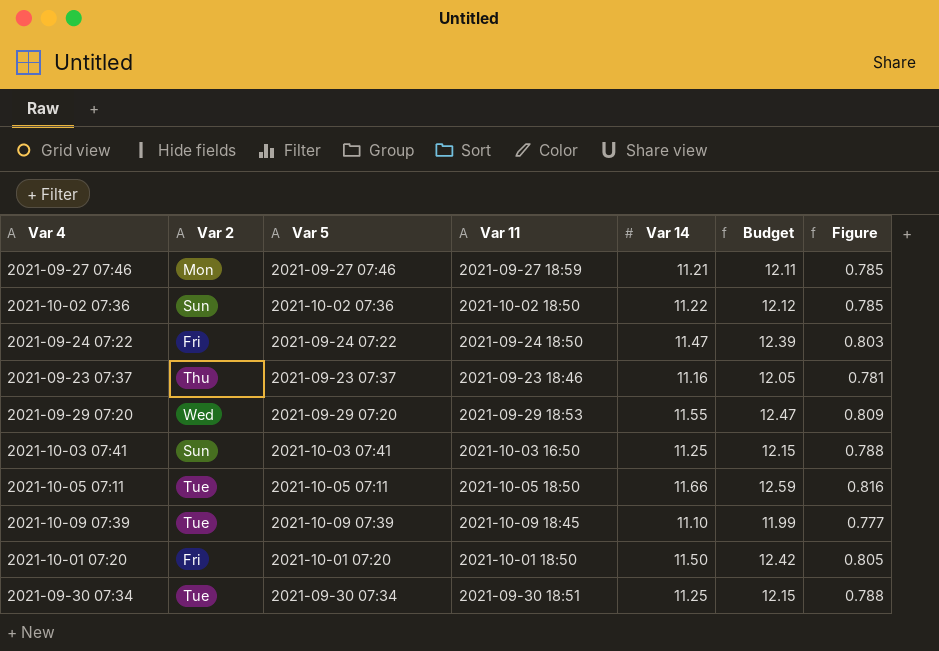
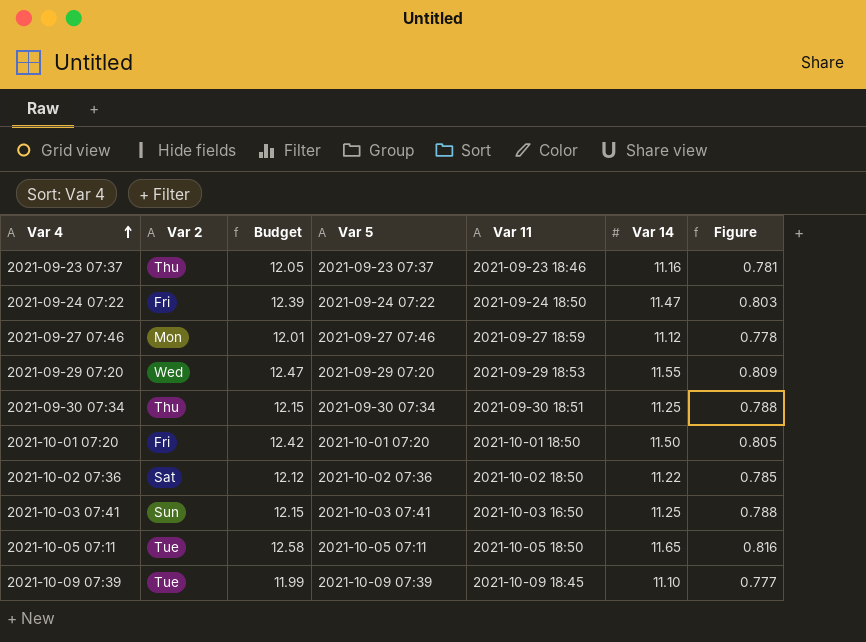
row order: none -> Var 4 ascending
column Budget | position: 6 -> 3
2021-09-27 07:46 | Budget: 12.11 -> 12.01
2021-09-27 07:46 | Var 14: 11.21 -> 11.12
2021-09-27 07:46 | Figure: 0.785 -> 0.778
2021-09-30 07:34 | Var 2: Tue -> Thu
2021-10-02 07:36 | Var 2: Sun -> Sat
2021-10-05 07:11 | Budget: 12.59 -> 12.58
2021-10-05 07:11 | Var 14: 11.66 -> 11.65

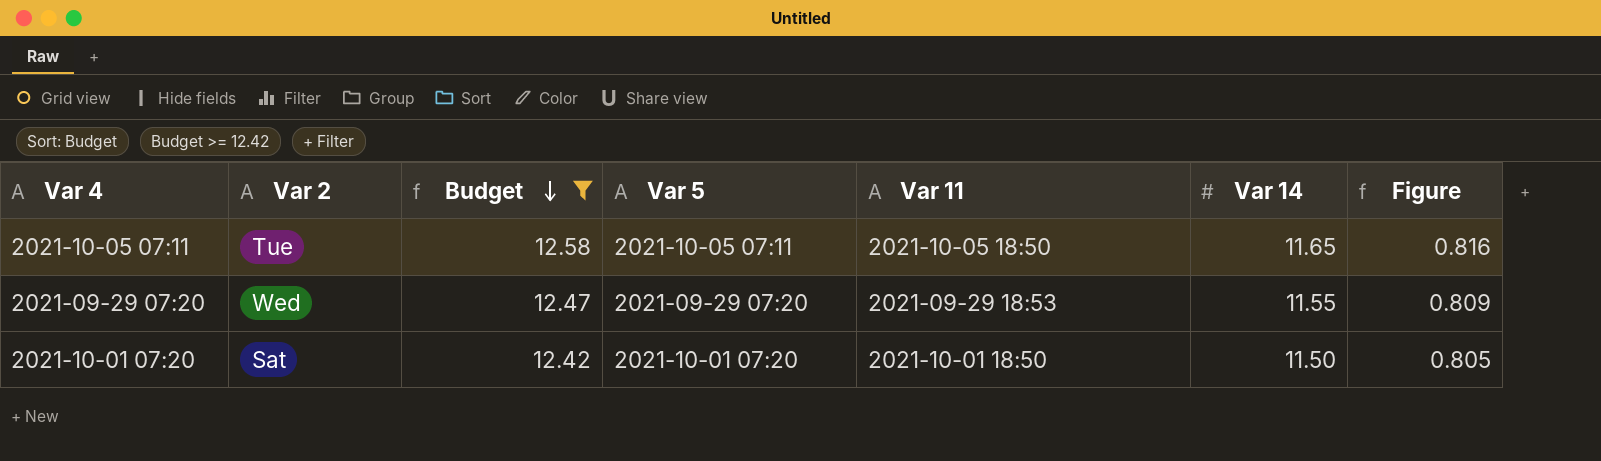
filter: none -> Budget >= 12.42
row order: Var 4 ascending -> Budget descending
2021-10-01 07:20 | Var 2: Fri -> Sat

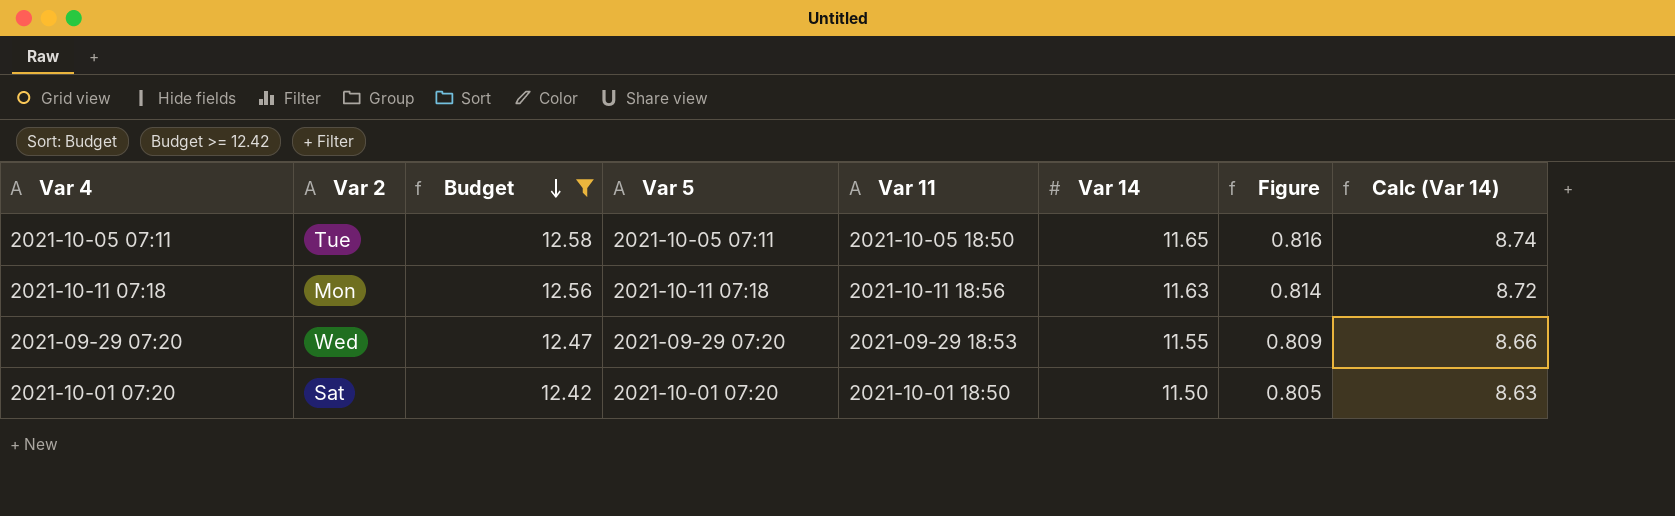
column Calc (Var 14) | formula: none -> [Var 14] * 0.75
row 2021-10-11 07:18: none -> Mon | 12.56 | 2021-10-11 07:18 | 2021-10-11 18:56 | 11.63 | 0.814 | 8.72

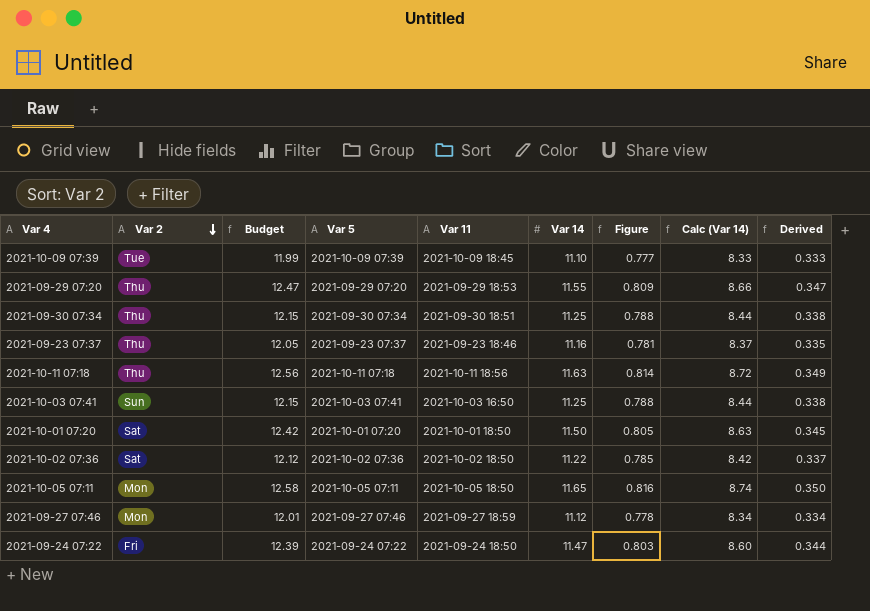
filter: Budget >= 12.42 -> none
row order: Budget descending -> Var 2 descending
column Derived | formula: none -> [Var 14] * 0.03
2021-09-29 07:20 | Var 2: Wed -> Thu
2021-10-11 07:18 | Var 2: Mon -> Thu
2021-10-05 07:11 | Var 2: Tue -> Mon

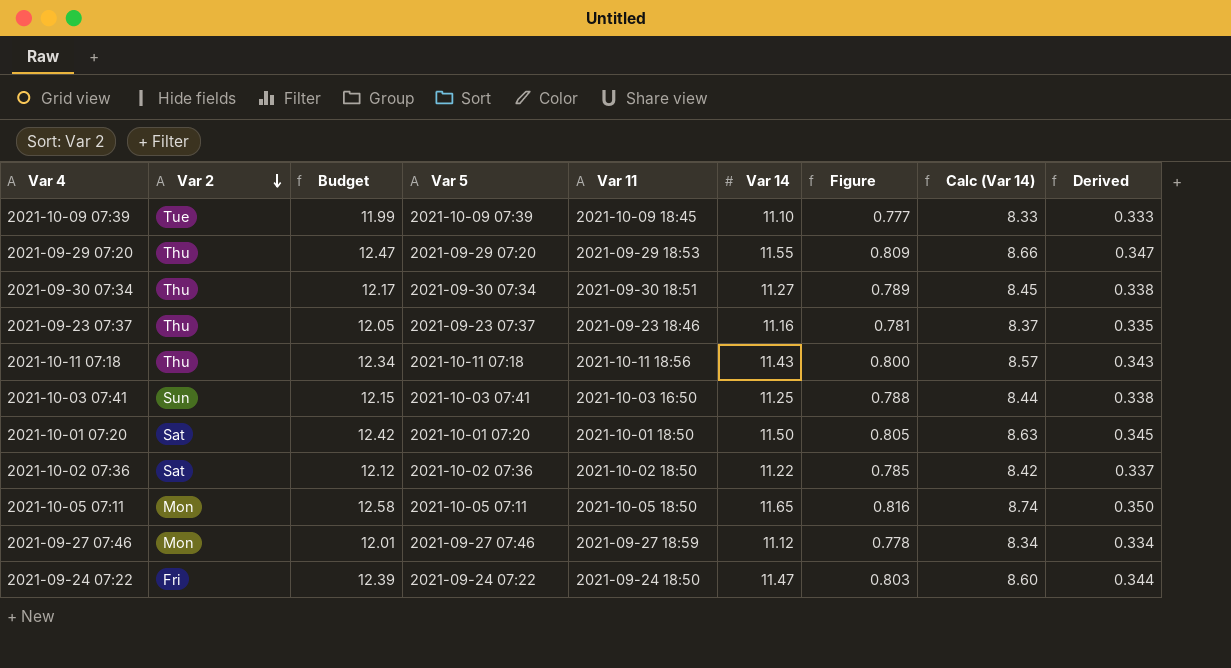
2021-09-30 07:34 | Budget: 12.15 -> 12.17
2021-09-30 07:34 | Var 14: 11.25 -> 11.27
2021-09-30 07:34 | Figure: 0.788 -> 0.789
2021-09-30 07:34 | Calc (Var 14): 8.44 -> 8.45
2021-10-11 07:18 | Budget: 12.56 -> 12.34
2021-10-11 07:18 | Var 14: 11.63 -> 11.43
2021-10-11 07:18 | Figure: 0.814 -> 0.800
2021-10-11 07:18 | Calc (Var 14): 8.72 -> 8.57
2021-10-11 07:18 | Derived: 0.349 -> 0.343

